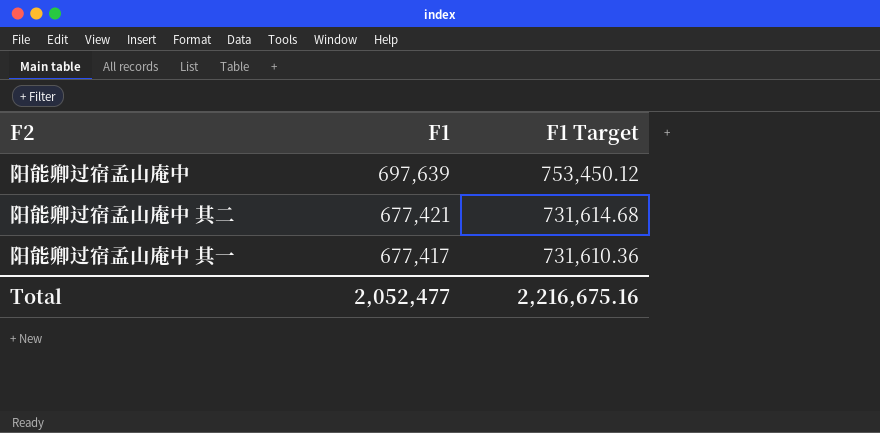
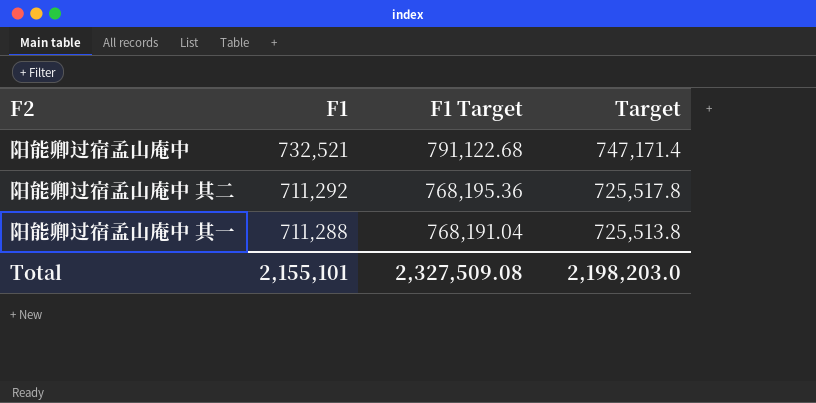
column Target | formula: none -> [F1] * 1.02
阳能卿过宿孟山庵中 | F1: 697,639 -> 732,521
阳能卿过宿孟山庵中 | F1 Target: 753,450.12 -> 791,122.68
阳能卿过宿孟山庵中 其二 | F1: 677,421 -> 711,292
阳能卿过宿孟山庵中 其二 | F1 Target: 731,614.68 -> 768,195.36
阳能卿过宿孟山庵中 其一 | F1: 677,417 -> 711,288
阳能卿过宿孟山庵中 其一 | F1 Target: 731,610.36 -> 768,191.04
Total | F1: 2,052,477 -> 2,155,101
Total | F1 Target: 2,216,675.16 -> 2,327,509.08

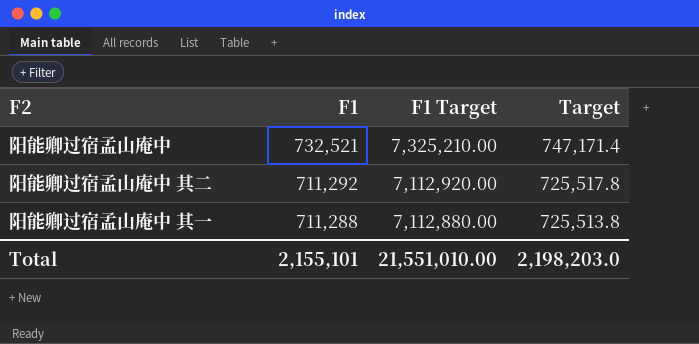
column F1 Target | formula: [F1] * 1.08 -> [F1] * 10
Total | F1 Target: 2,327,509.08 -> 21,551,010.00

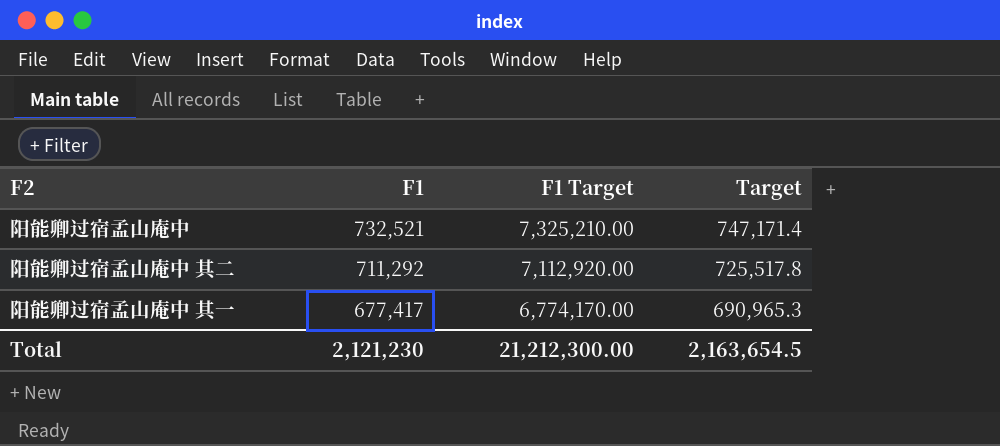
阳能卿过宿孟山庵中 其一 | F1: 711,288 -> 677,417
阳能卿过宿孟山庵中 其一 | F1 Target: 7,112,880.00 -> 6,774,170.00
阳能卿过宿孟山庵中 其一 | Target: 725,513.8 -> 690,965.3
Total | F1: 2,155,101 -> 2,121,230
Total | F1 Target: 21,551,010.00 -> 21,212,300.00
Total | Target: 2,198,203.0 -> 2,163,654.5

